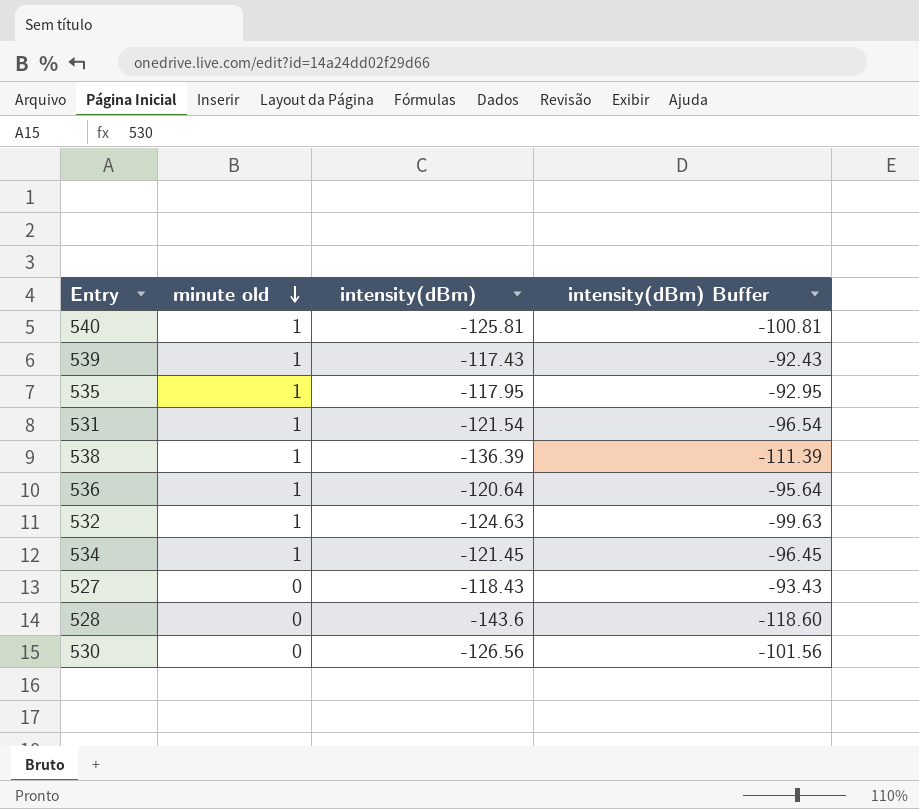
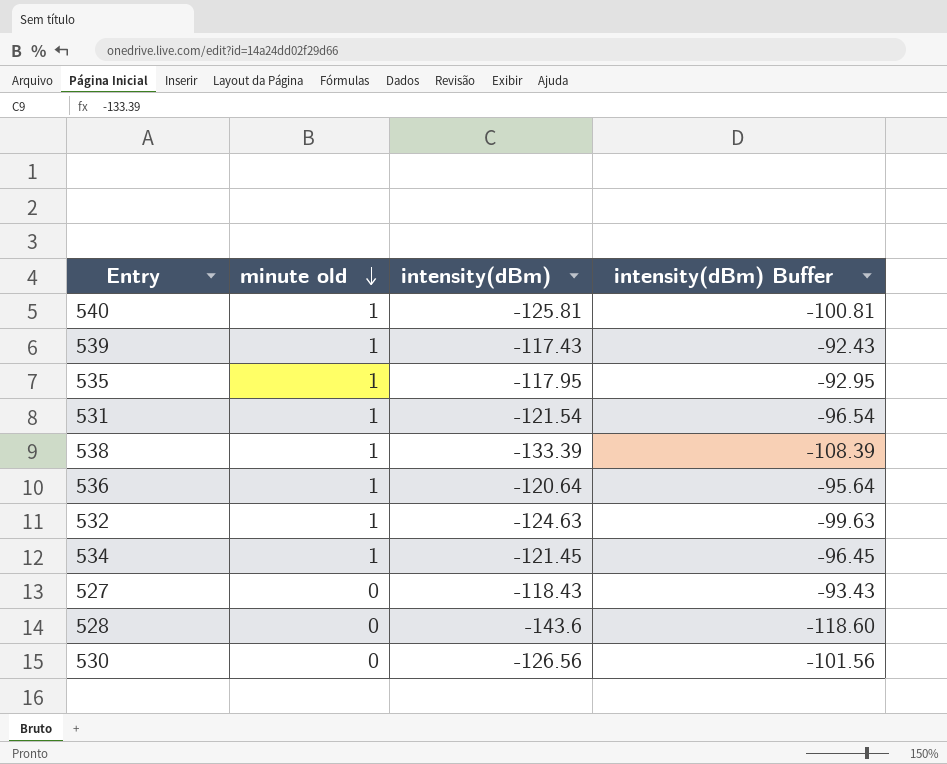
538 | intensity(dBm): -136.39 -> -133.39
538 | intensity(dBm) Buffer: -111.39 -> -108.39

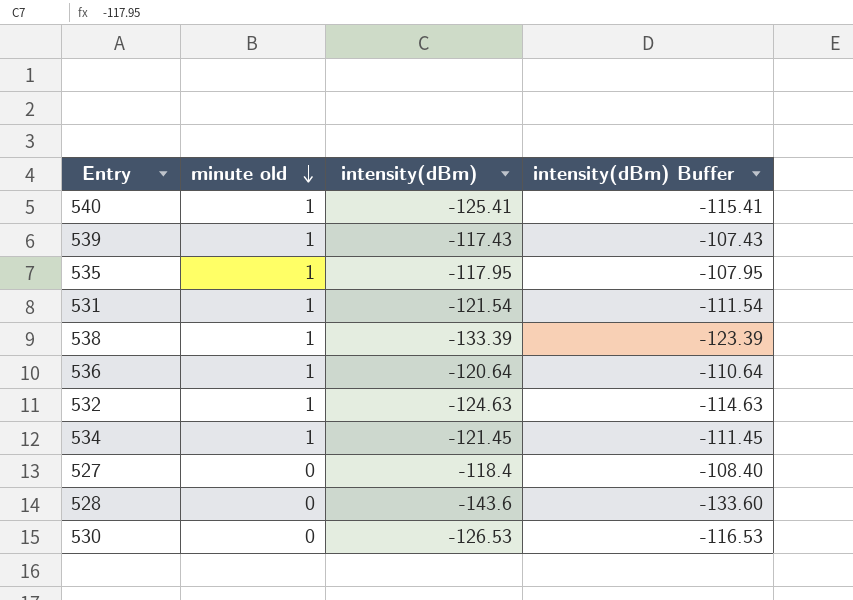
column intensity(dBm) Buffer | formula: [intensity(dBm)] + 25 -> [intensity(dBm)] + 10
540 | intensity(dBm): -125.81 -> -125.41
527 | intensity(dBm): -118.43 -> -118.4
530 | intensity(dBm): -126.56 -> -126.53

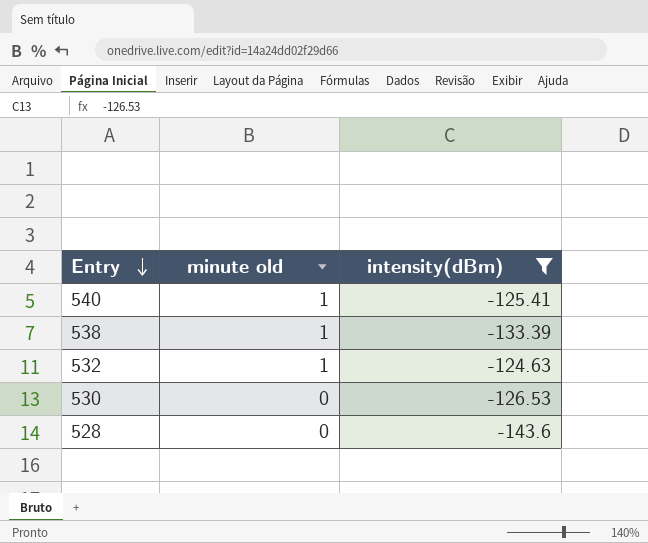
filter: none -> intensity(dBm) <= -124.63
row order: minute old descending -> Entry descending
column intensity(dBm) Buffer | formula: [intensity(dBm)] + 10 -> none

